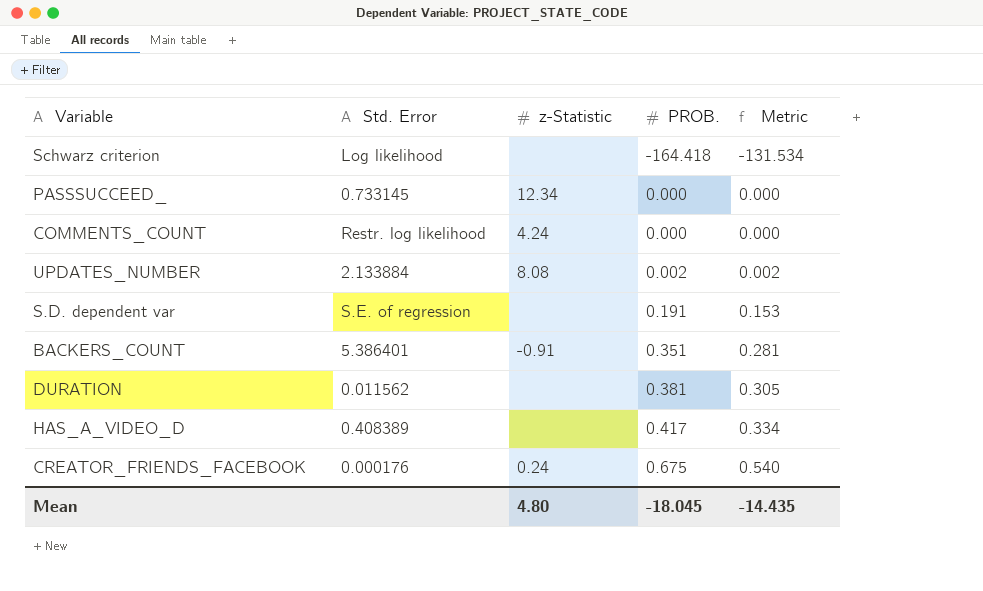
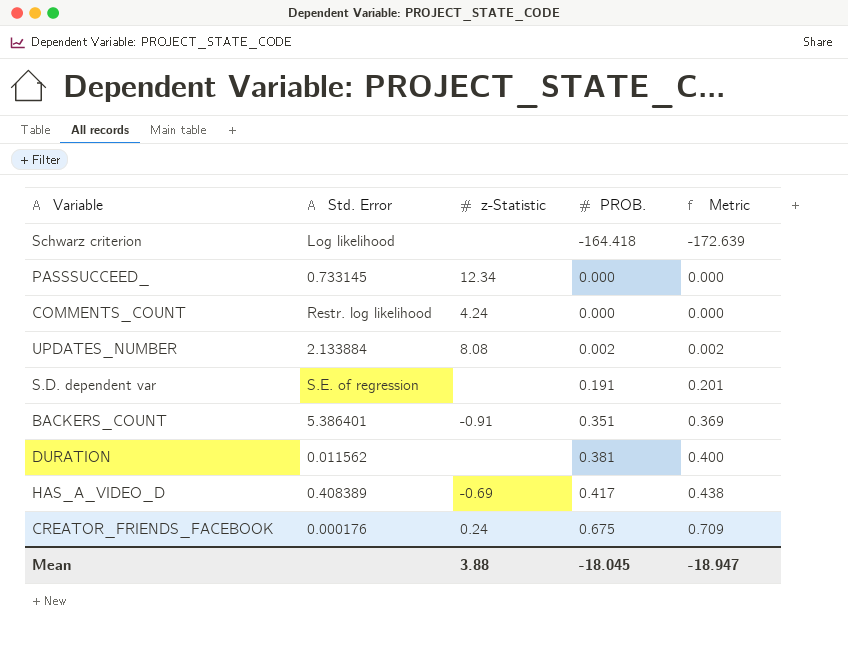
column Metric | formula: [PROB.] * 0.8 -> [PROB.] * 1.05
HAS_A_VIDEO_D | z-Statistic: none -> -0.69
Mean | z-Statistic: 4.80 -> 3.88
Mean | Metric: -14.435 -> -18.947

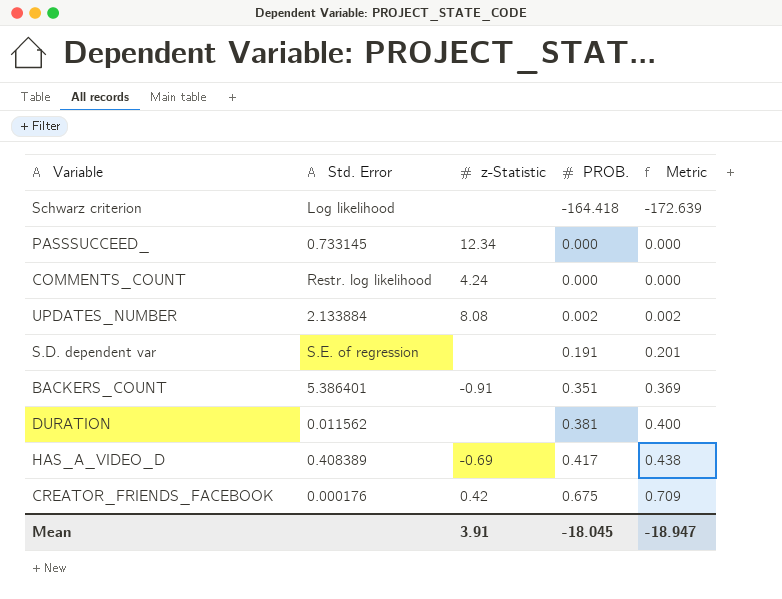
CREATOR_FRIENDS_FACEBOOK | z-Statistic: 0.24 -> 0.42
Mean | z-Statistic: 3.88 -> 3.91

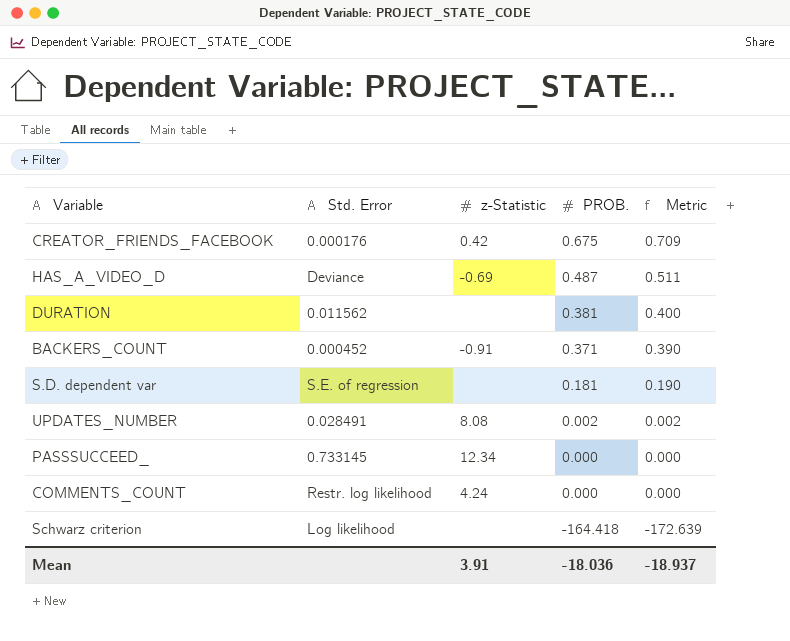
row order: PROB. ascending -> PROB. descending
HAS_A_VIDEO_D | Std. Error: 0.408389 -> Deviance
HAS_A_VIDEO_D | PROB.: 0.417 -> 0.487
HAS_A_VIDEO_D | Metric: 0.438 -> 0.511
BACKERS_COUNT | Std. Error: 5.386401 -> 0.000452
BACKERS_COUNT | PROB.: 0.351 -> 0.371
BACKERS_COUNT | Metric: 0.369 -> 0.390
S.D. dependent var | PROB.: 0.191 -> 0.181
S.D. dependent var | Metric: 0.201 -> 0.190
UPDATES_NUMBER | Std. Error: 2.133884 -> 0.028491
Mean | PROB.: -18.045 -> -18.036
Mean | Metric: -18.947 -> -18.937

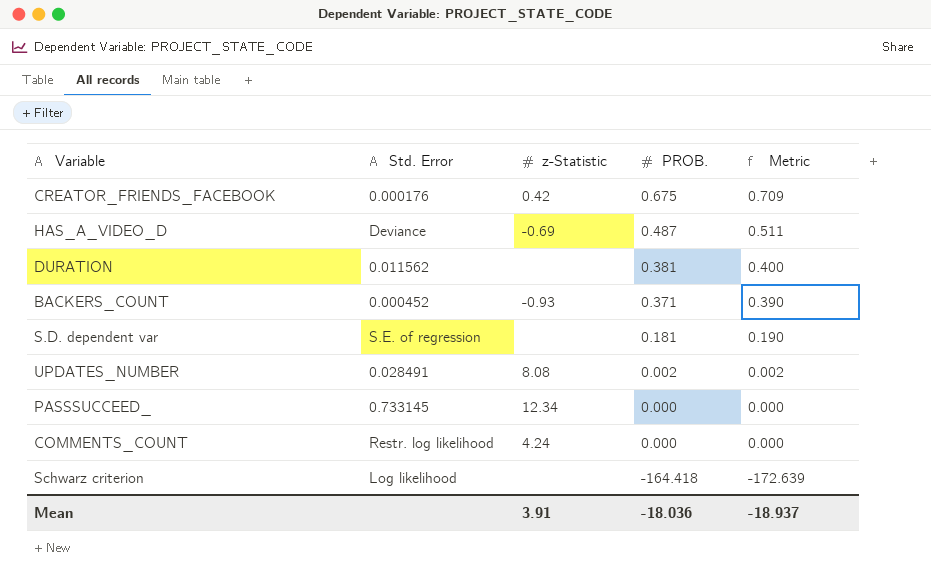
BACKERS_COUNT | z-Statistic: -0.91 -> -0.93

